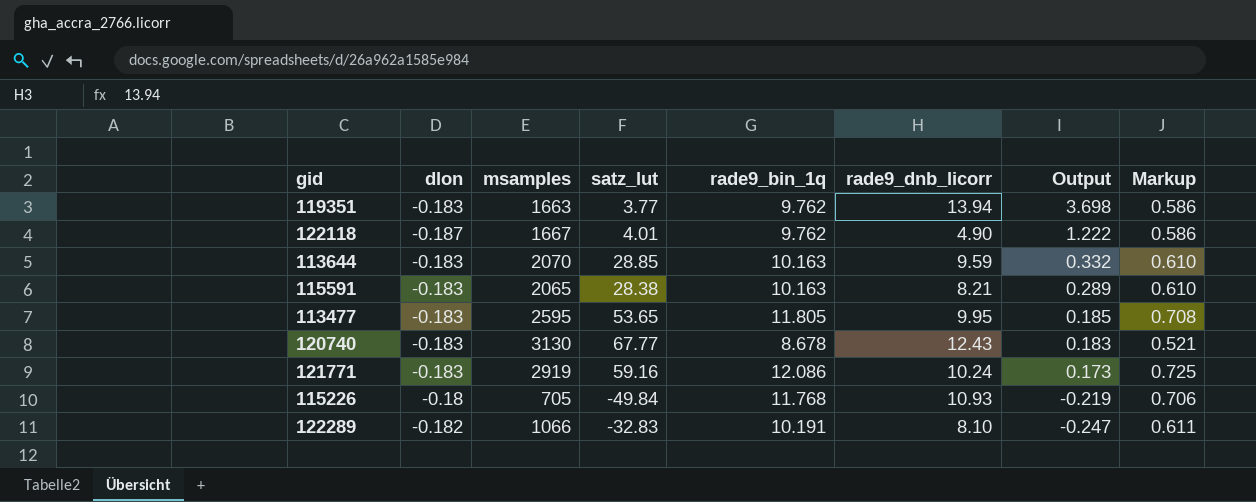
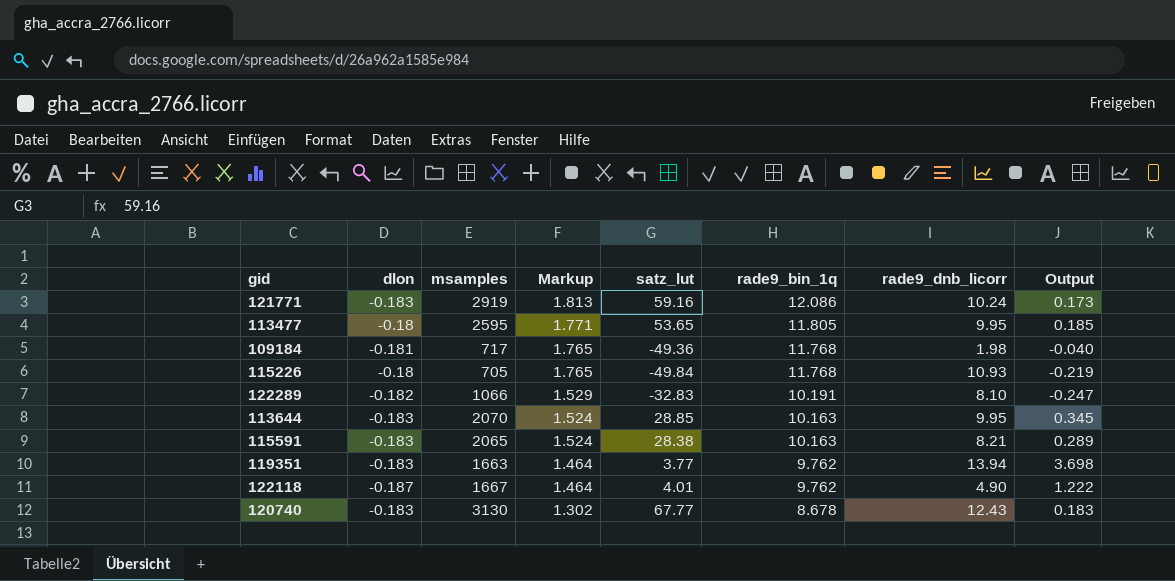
row order: Output descending -> Markup descending
column Markup | formula: [rade9_bin_1q] * 0.06 -> [rade9_bin_1q] * 0.15
column Markup | position: 8 -> 4
113477 | dlon: -0.183 -> -0.18
row 109184: none -> -0.181 | 717 | 1.765 | -49.36 | 11.768 | 1.98 | -0.040
113644 | rade9_dnb_licorr: 9.59 -> 9.95
113644 | Output: 0.332 -> 0.345

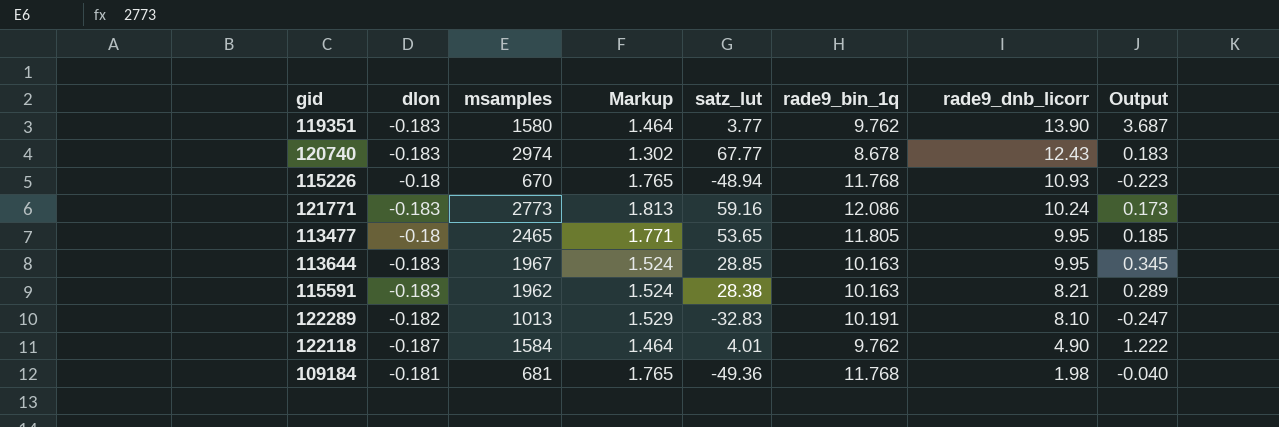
row order: Markup descending -> rade9_dnb_licorr descending
119351 | msamples: 1663 -> 1580
119351 | rade9_dnb_licorr: 13.94 -> 13.90
119351 | Output: 3.698 -> 3.687
120740 | msamples: 3130 -> 2974
115226 | msamples: 705 -> 670
115226 | satz_lut: -49.84 -> -48.94
115226 | Output: -0.219 -> -0.223
121771 | msamples: 2919 -> 2773
113477 | msamples: 2595 -> 2465
113644 | msamples: 2070 -> 1967
115591 | msamples: 2065 -> 1962
122289 | msamples: 1066 -> 1013
122118 | msamples: 1667 -> 1584
109184 | msamples: 717 -> 681

